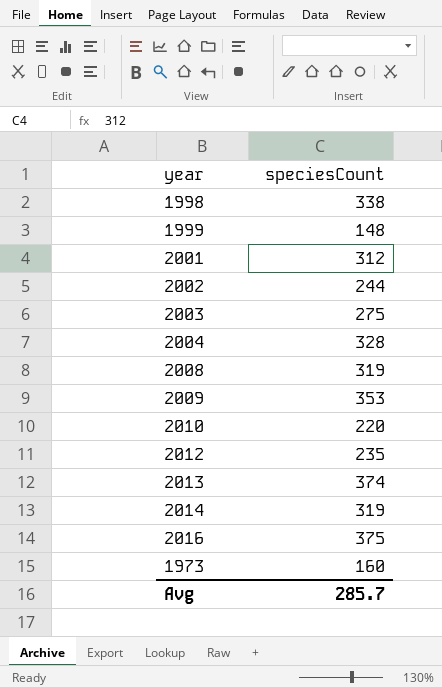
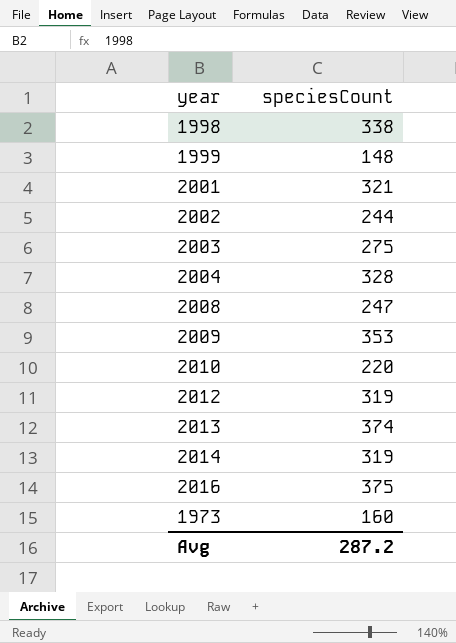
2001 | speciesCount: 312 -> 321
2008 | speciesCount: 319 -> 247
2012 | speciesCount: 235 -> 319
Avg | speciesCount: 285.7 -> 287.2

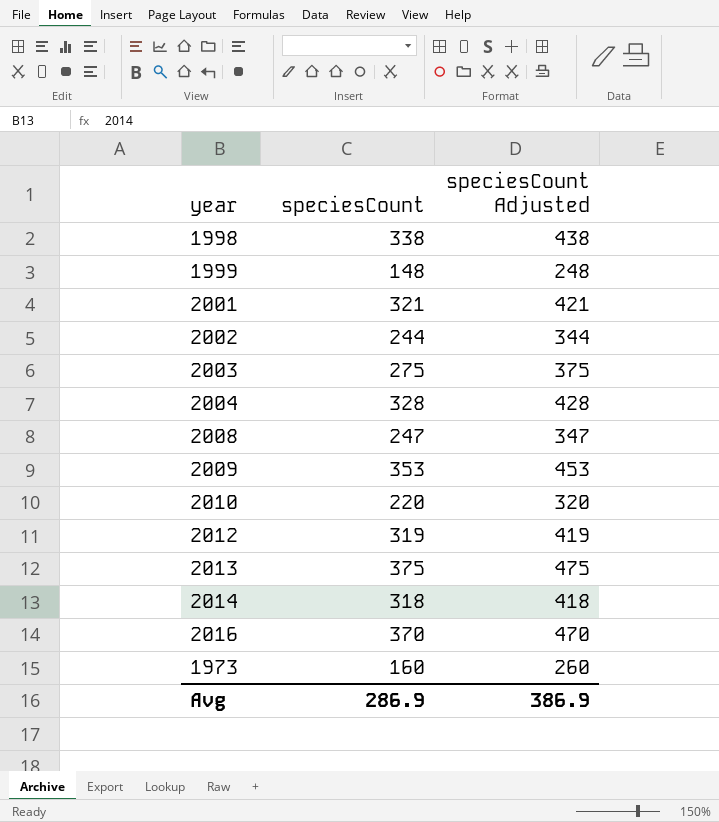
column speciesCount Adjusted | formula: none -> [speciesCount] + 100
2013 | speciesCount: 374 -> 375
2014 | speciesCount: 319 -> 318
2016 | speciesCount: 375 -> 370
Avg | speciesCount: 287.2 -> 286.9

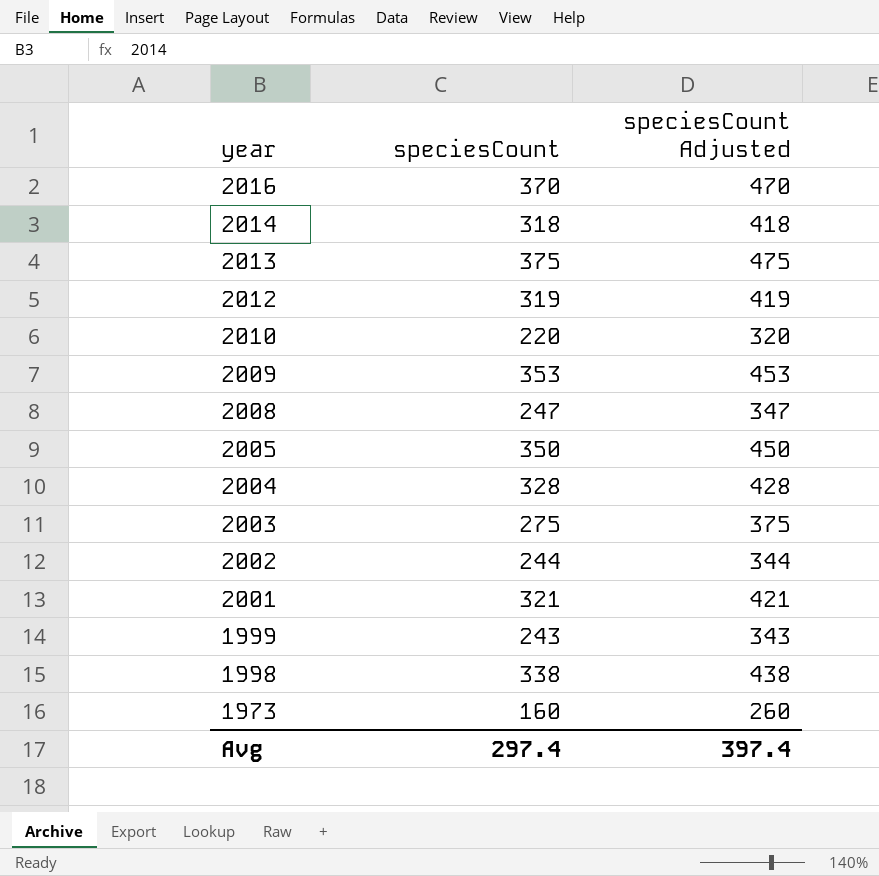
row order: none -> year descending
row 2005: none -> 350 | 450
1999 | speciesCount: 148 -> 243
1999 | speciesCount Adjusted: 248 -> 343
Avg | speciesCount: 286.9 -> 297.4
Avg | speciesCount Adjusted: 386.9 -> 397.4

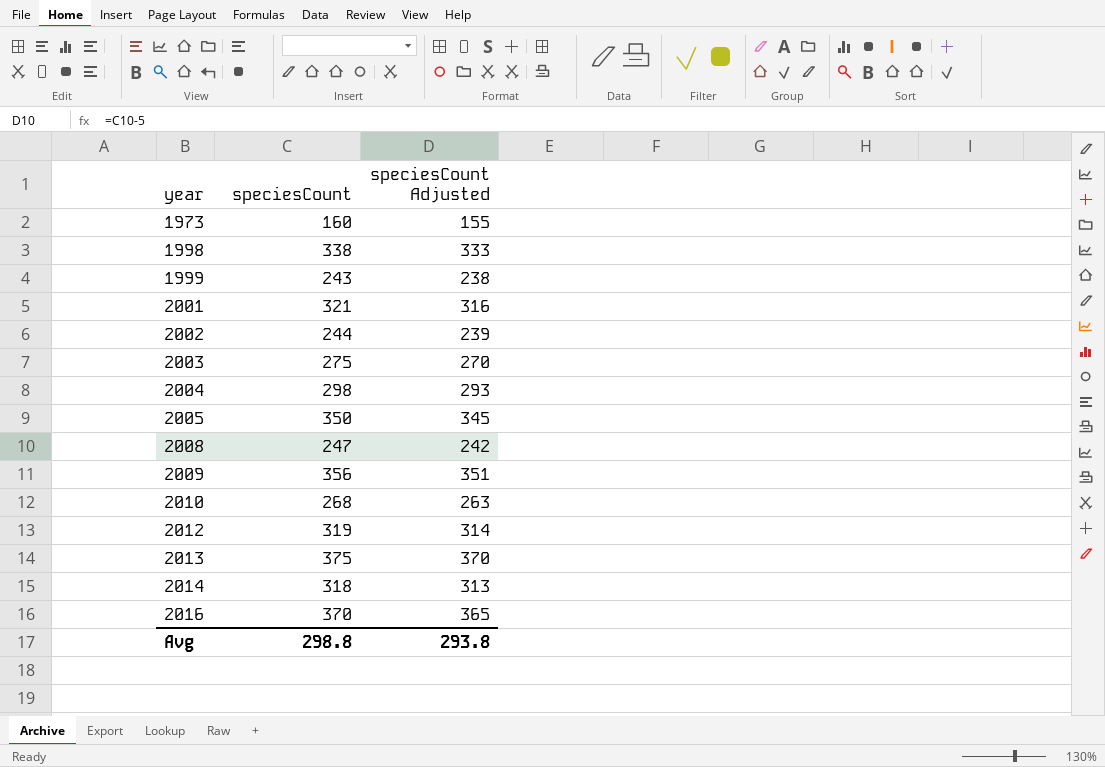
row order: year descending -> year ascending
column speciesCount Adjusted | formula: [speciesCount] + 100 -> [speciesCount] - 5
2004 | speciesCount: 328 -> 298
2009 | speciesCount: 353 -> 356
2010 | speciesCount: 220 -> 268
Avg | speciesCount: 297.4 -> 298.8
Avg | speciesCount Adjusted: 397.4 -> 293.8

